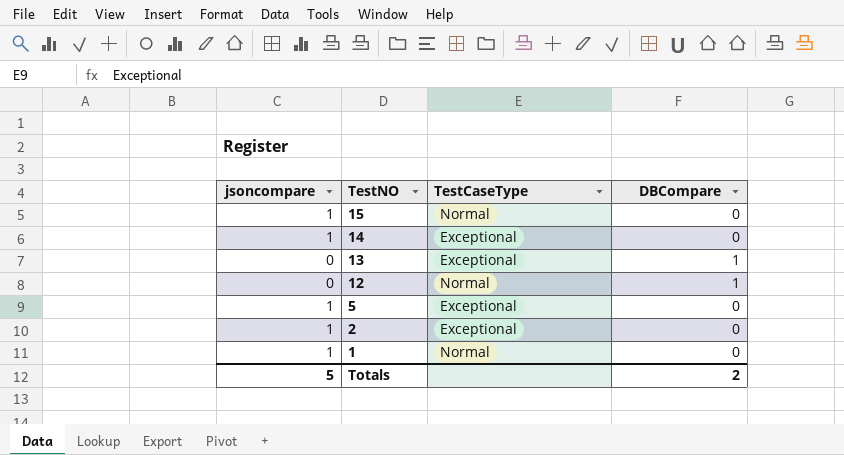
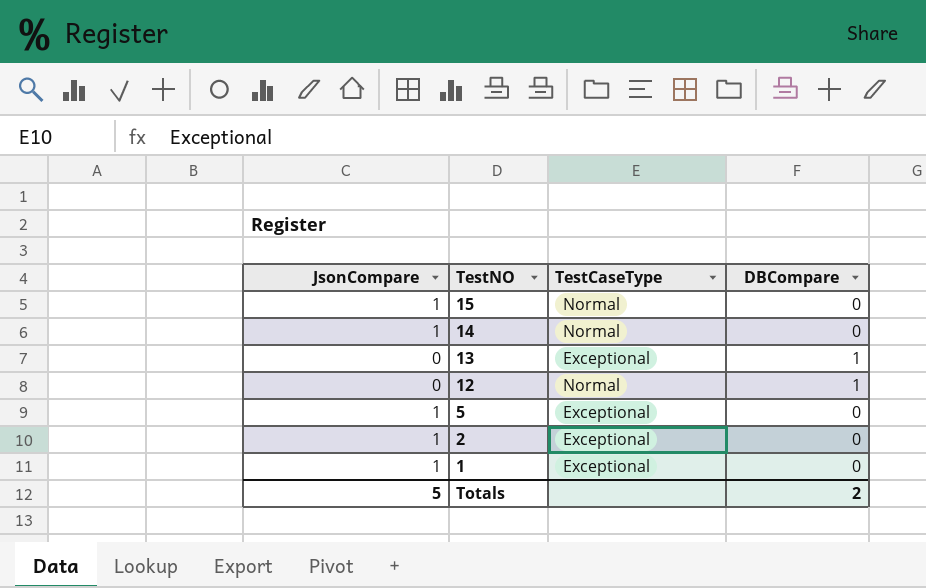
column name: jsoncompare -> JsonCompare
14 | TestCaseType: Exceptional -> Normal
1 | TestCaseType: Normal -> Exceptional

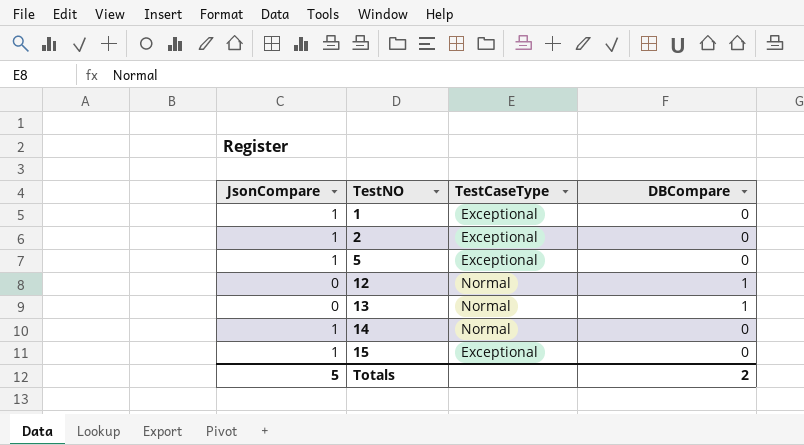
row order: TestNO descending -> TestNO ascending
13 | TestCaseType: Exceptional -> Normal
15 | TestCaseType: Normal -> Exceptional

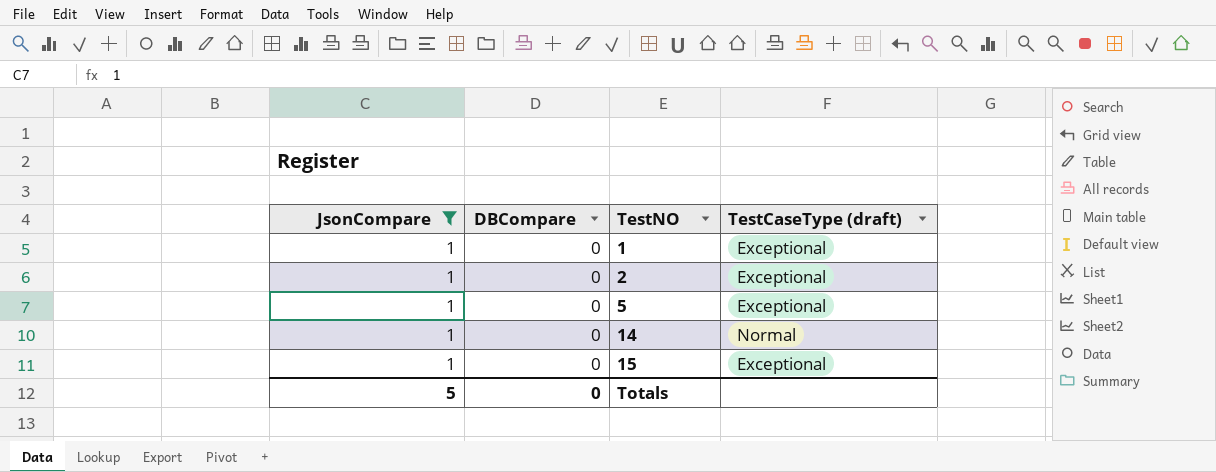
filter: none -> JsonCompare = 1
column DBCompare | position: 4 -> 2
column name: TestCaseType -> TestCaseType (draft)
Totals | DBCompare: 2 -> 0

